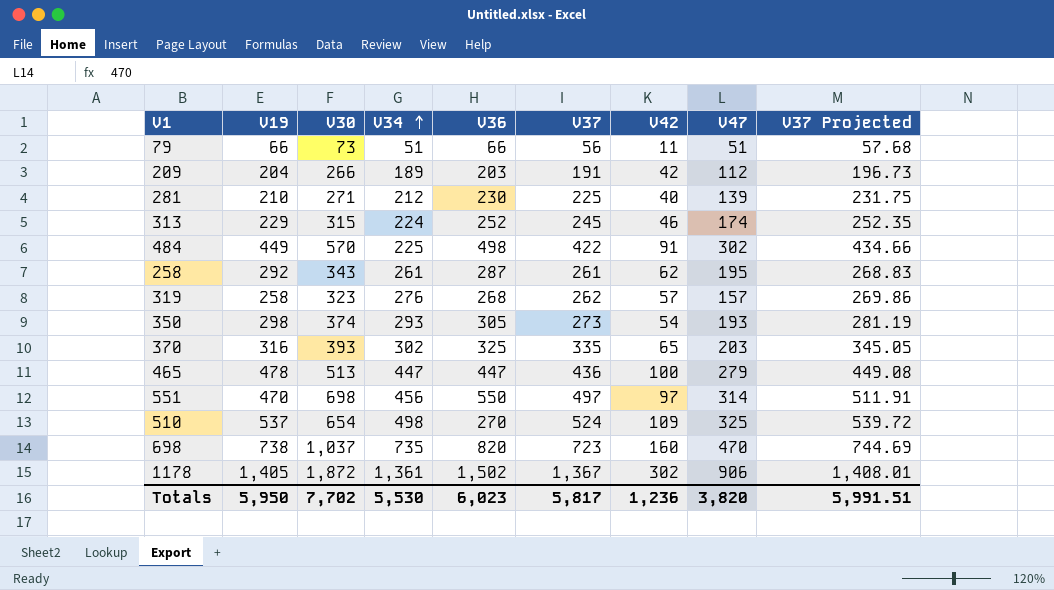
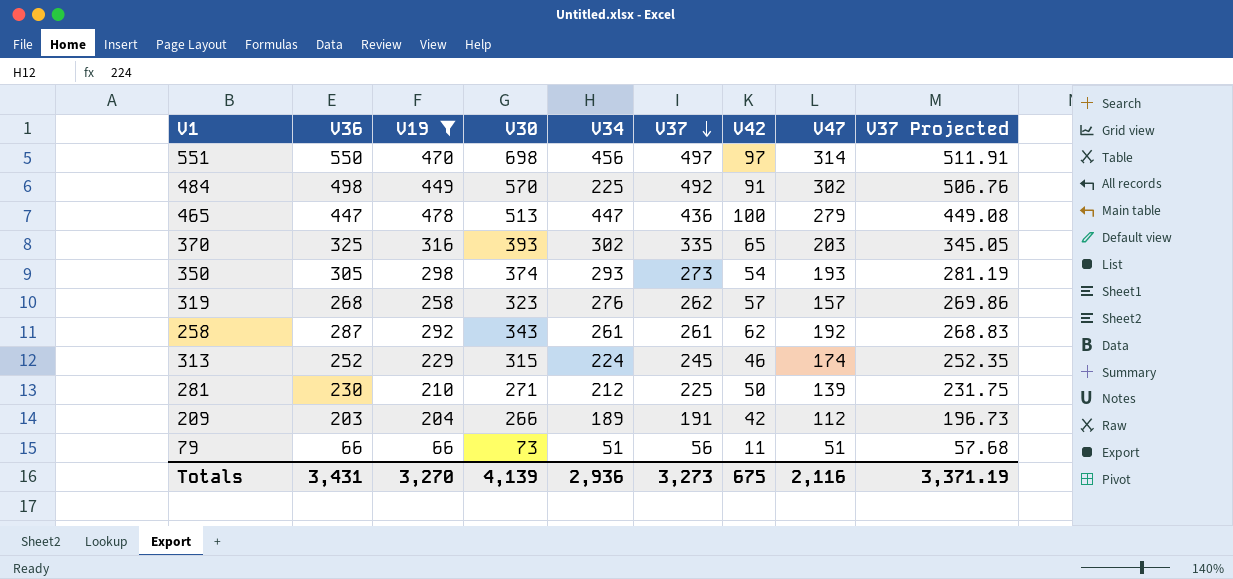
filter: none -> V19 <= 478
row order: V34 ascending -> V37 descending
column V36 | position: 5 -> 2
484 | V37: 422 -> 492
484 | V37 Projected: 434.66 -> 506.76
258 | V47: 195 -> 192
281 | V42: 40 -> 50
Totals | V36: 6,023 -> 3,431
Totals | V19: 5,950 -> 3,270
Totals | V30: 7,702 -> 4,139
Totals | V34: 5,530 -> 2,936
Totals | V37: 5,817 -> 3,273
Totals | V42: 1,236 -> 675
Totals | V47: 3,820 -> 2,116
Totals | V37 Projected: 5,991.51 -> 3,371.19

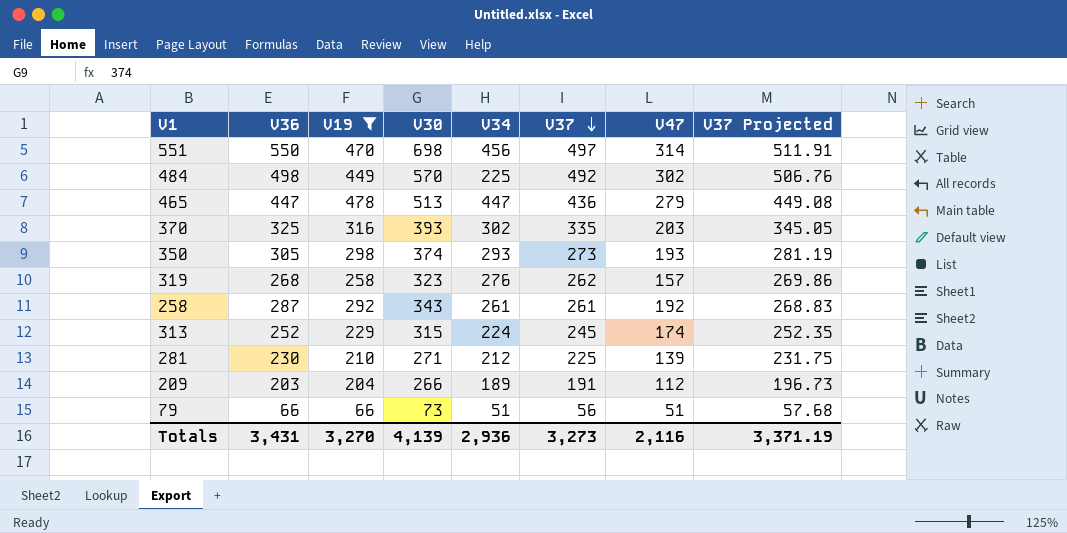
column V42 | position: 7 -> none

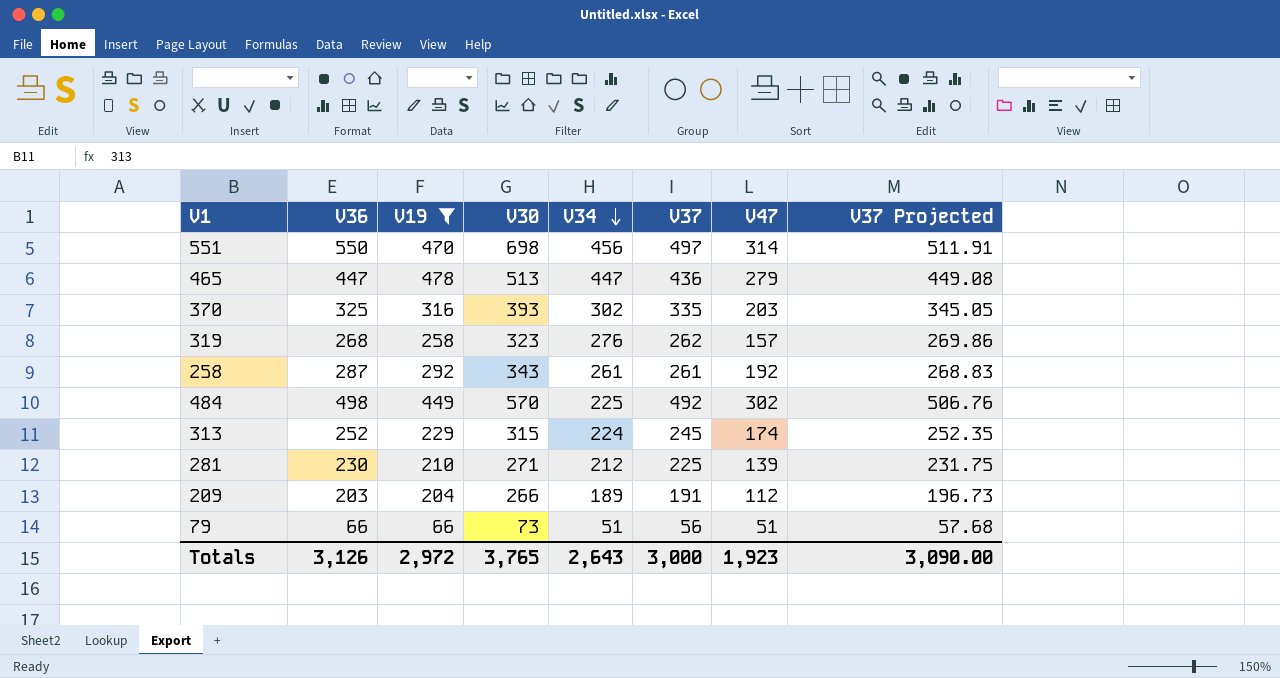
row order: V37 descending -> V34 descending
row 350: 305 | 298 | 374 | 293 | 273 | 193 | 281.19 -> none
Totals | V36: 3,431 -> 3,126
Totals | V19: 3,270 -> 2,972
Totals | V30: 4,139 -> 3,765
Totals | V34: 2,936 -> 2,643
Totals | V37: 3,273 -> 3,000
Totals | V47: 2,116 -> 1,923
Totals | V37 Projected: 3,371.19 -> 3,090.00

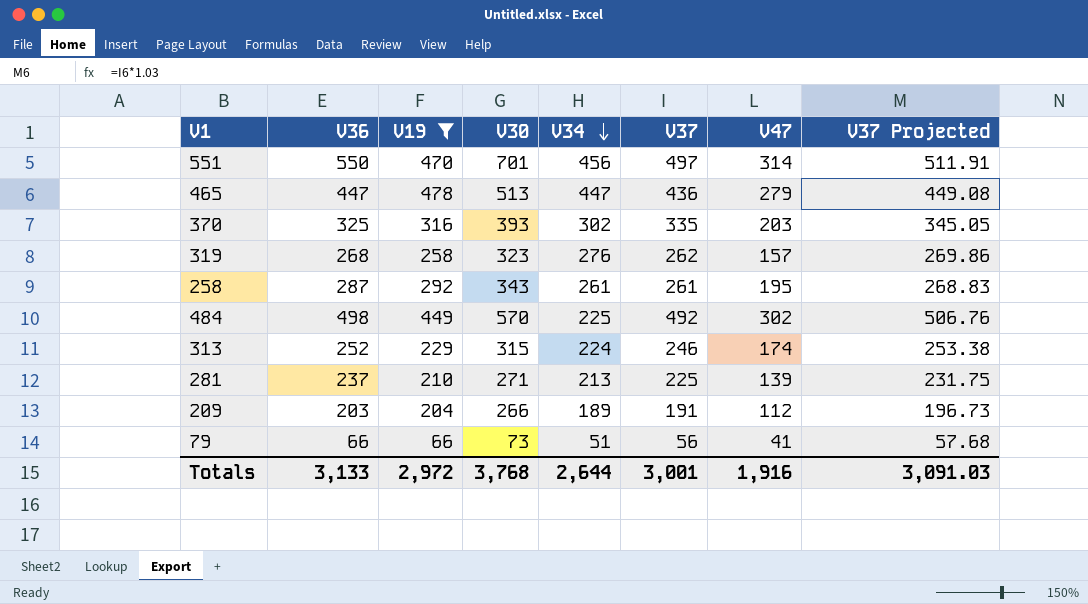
551 | V30: 698 -> 701
258 | V47: 192 -> 195
313 | V37: 245 -> 246
313 | V37 Projected: 252.35 -> 253.38
281 | V36: 230 -> 237
281 | V34: 212 -> 213
79 | V47: 51 -> 41
Totals | V36: 3,126 -> 3,133
Totals | V30: 3,765 -> 3,768
Totals | V34: 2,643 -> 2,644
Totals | V37: 3,000 -> 3,001
Totals | V47: 1,923 -> 1,916
Totals | V37 Projected: 3,090.00 -> 3,091.03

